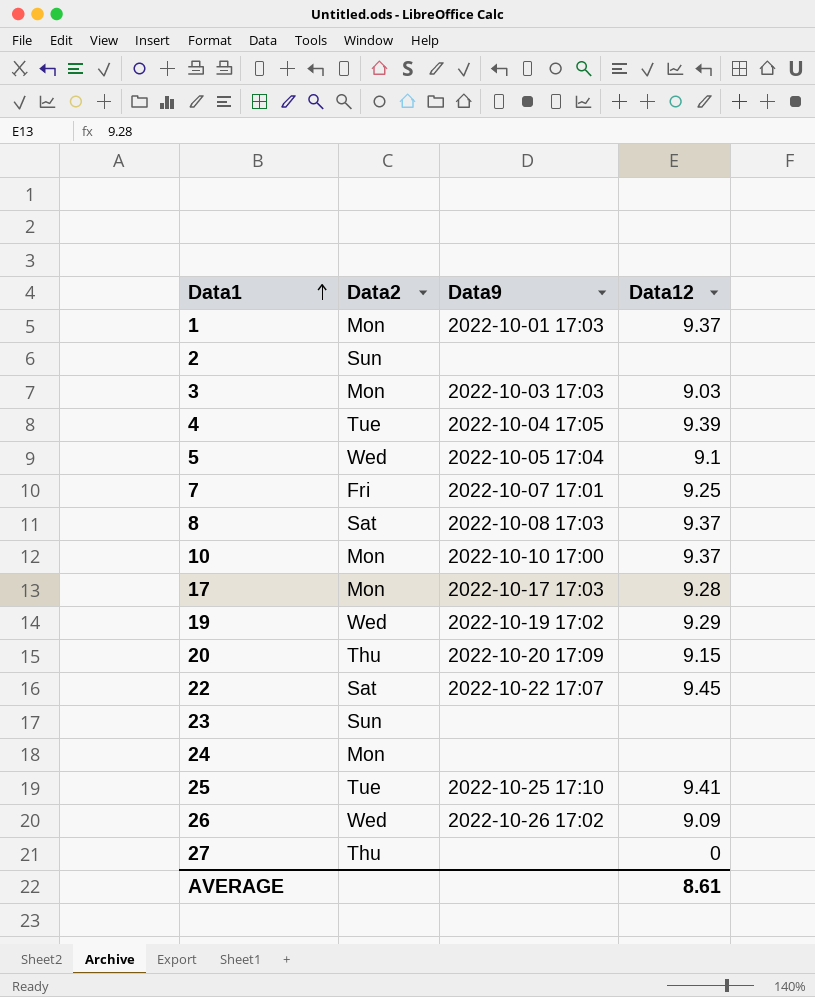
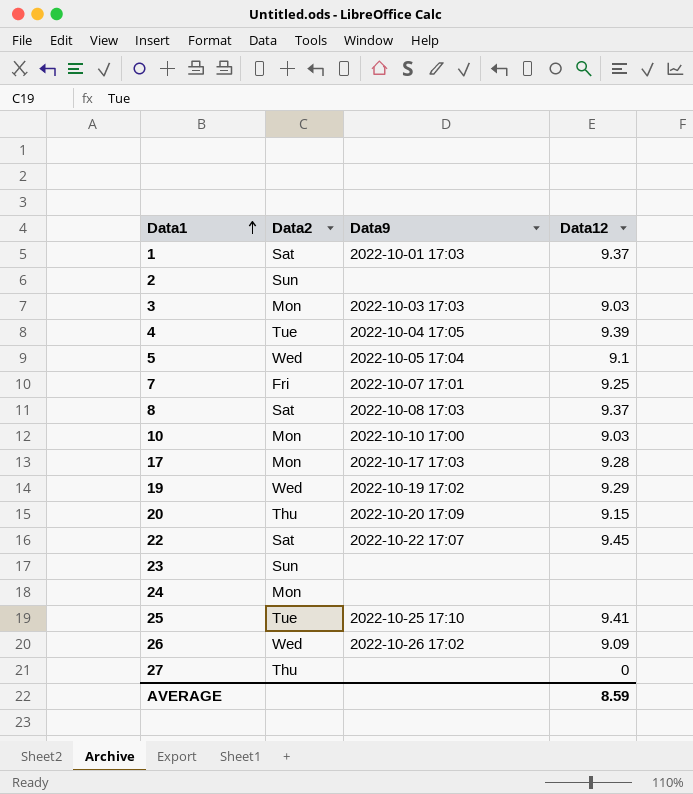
1 | Data2: Mon -> Sat
10 | Data12: 9.37 -> 9.03
AVERAGE | Data12: 8.61 -> 8.59

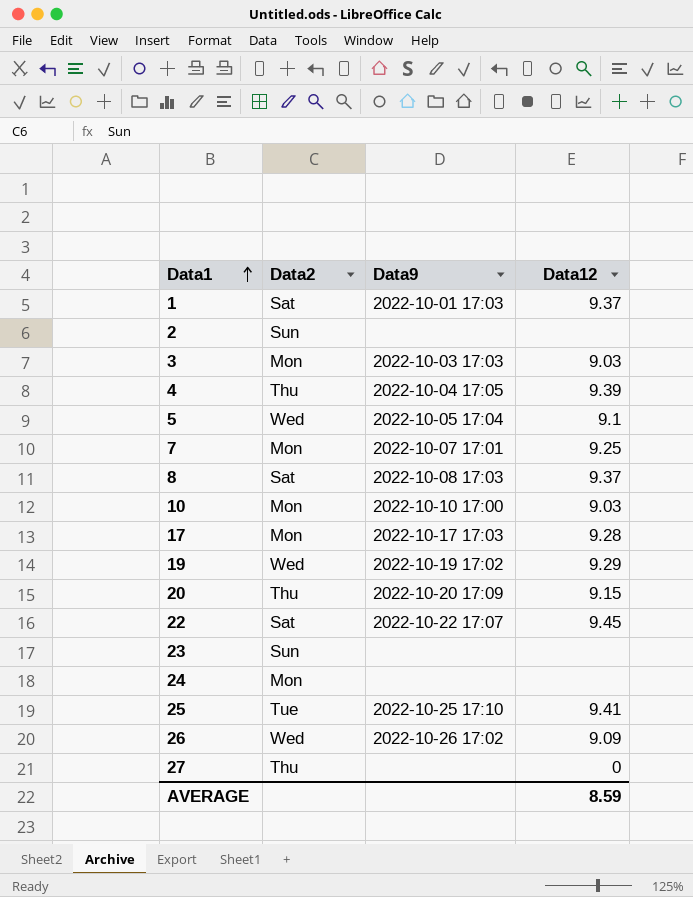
4 | Data2: Tue -> Thu
7 | Data2: Fri -> Mon

